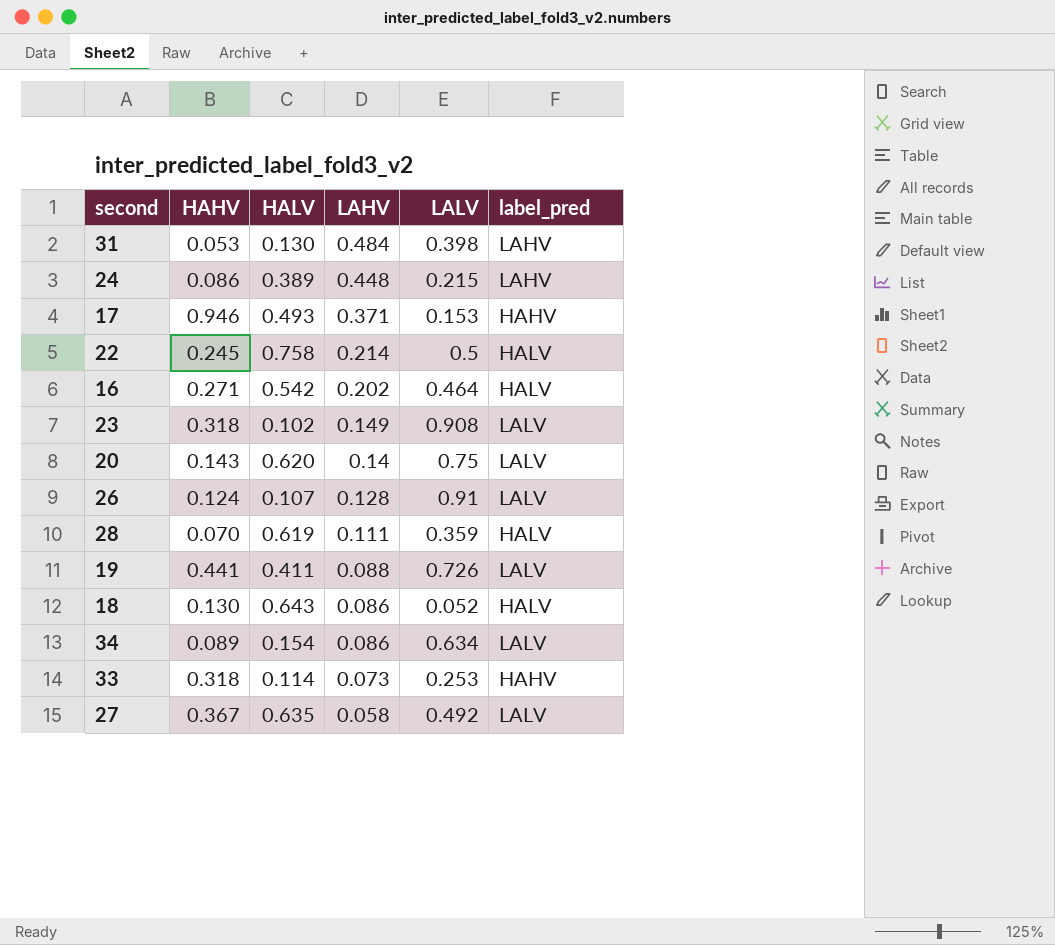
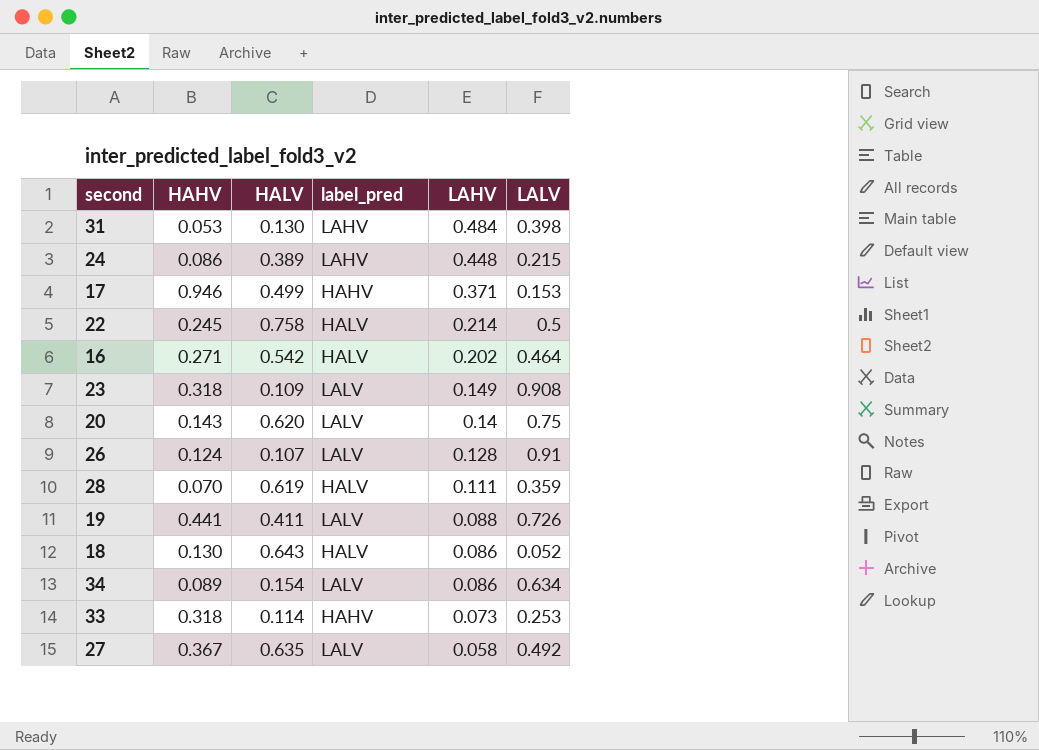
column label_pred | position: 6 -> 4
17 | HALV: 0.493 -> 0.499
23 | HALV: 0.102 -> 0.109

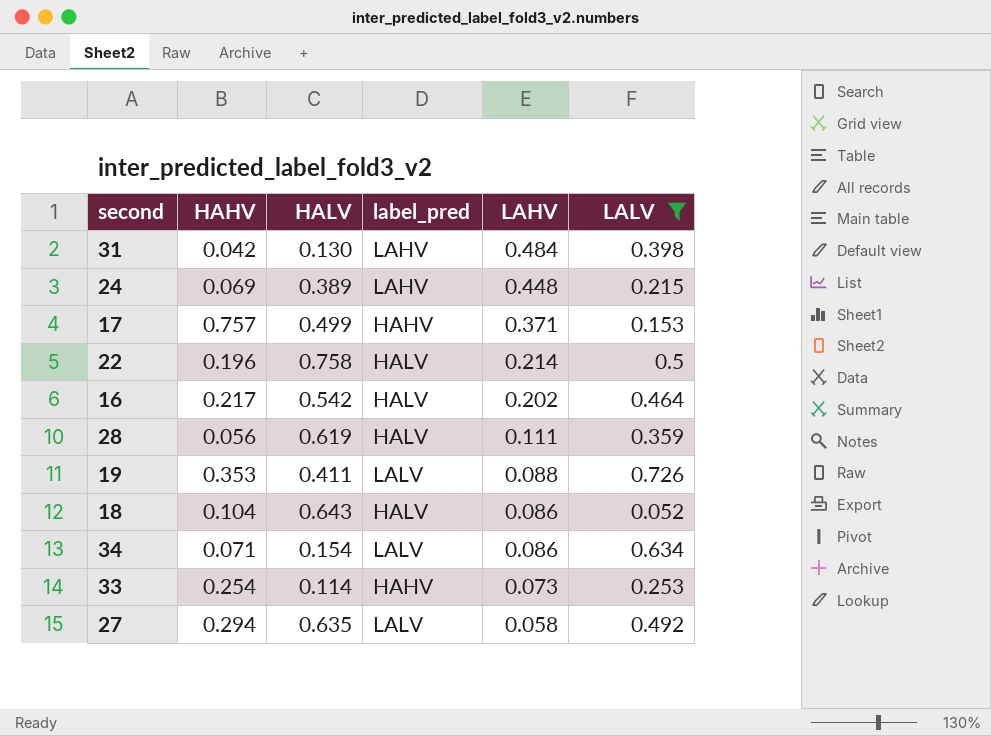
filter: none -> LALV <= 0.726
31 | HAHV: 0.053 -> 0.042
24 | HAHV: 0.086 -> 0.069
17 | HAHV: 0.946 -> 0.757
22 | HAHV: 0.245 -> 0.196
16 | HAHV: 0.271 -> 0.217
28 | HAHV: 0.070 -> 0.056
19 | HAHV: 0.441 -> 0.353
18 | HAHV: 0.130 -> 0.104
34 | HAHV: 0.089 -> 0.071
33 | HAHV: 0.318 -> 0.254
27 | HAHV: 0.367 -> 0.294

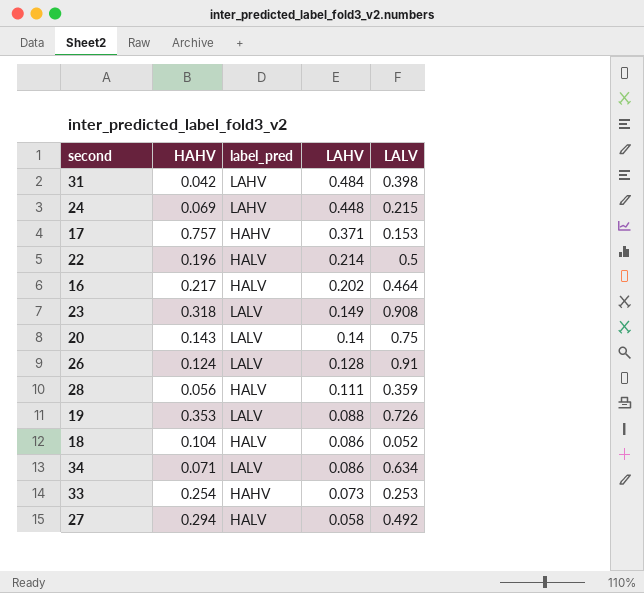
filter: LALV <= 0.726 -> none
column HALV | position: 3 -> none
27 | label_pred: LALV -> HALV

